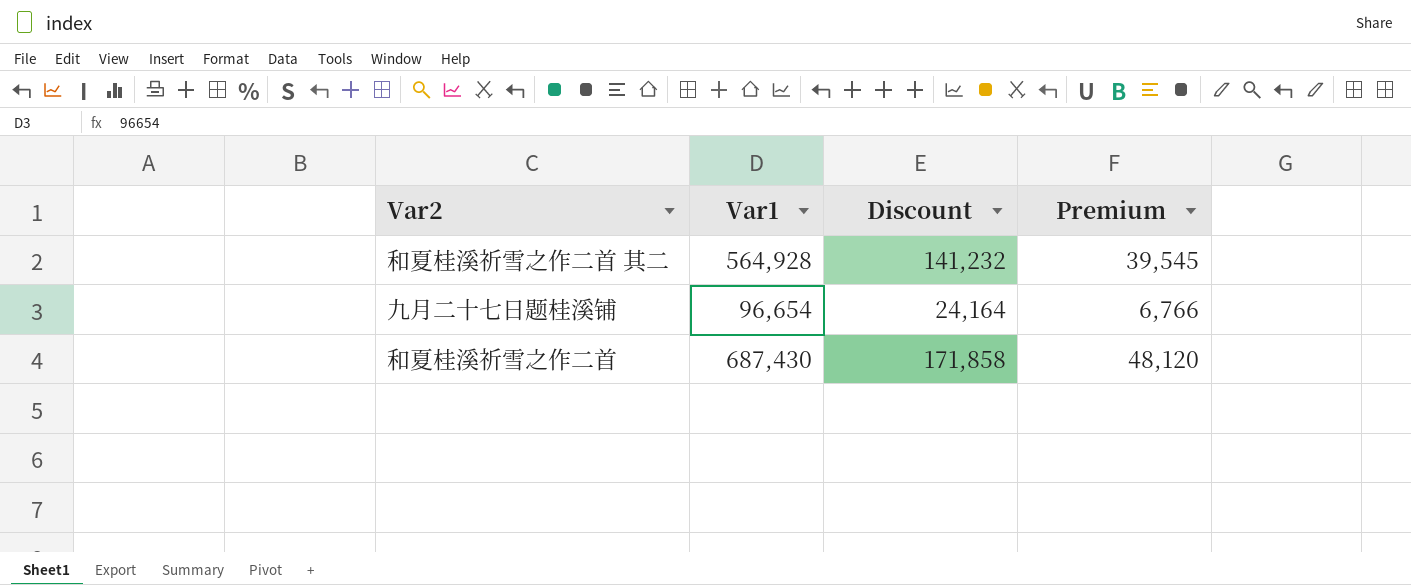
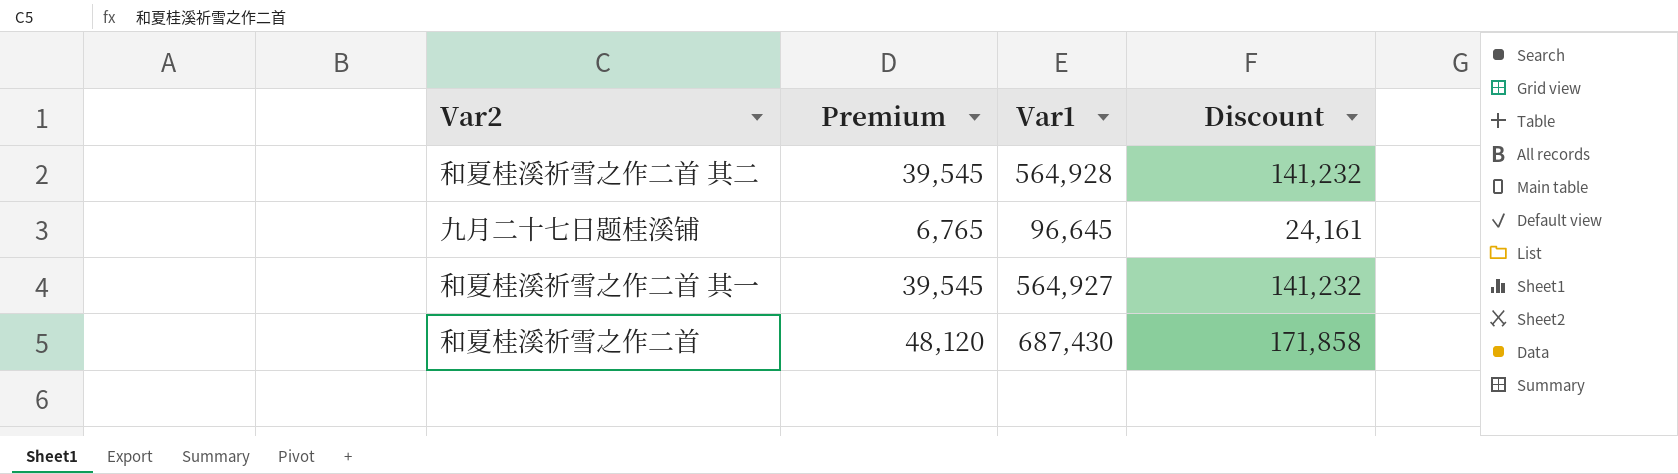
column Premium | position: 4 -> 2
九月二十七日题桂溪铺 | Premium: 6,766 -> 6,765
九月二十七日题桂溪铺 | Var1: 96,654 -> 96,645
九月二十七日题桂溪铺 | Discount: 24,164 -> 24,161
row 和夏桂溪祈雪之作二首 其一: none -> 39,545 | 564,927 | 141,232

